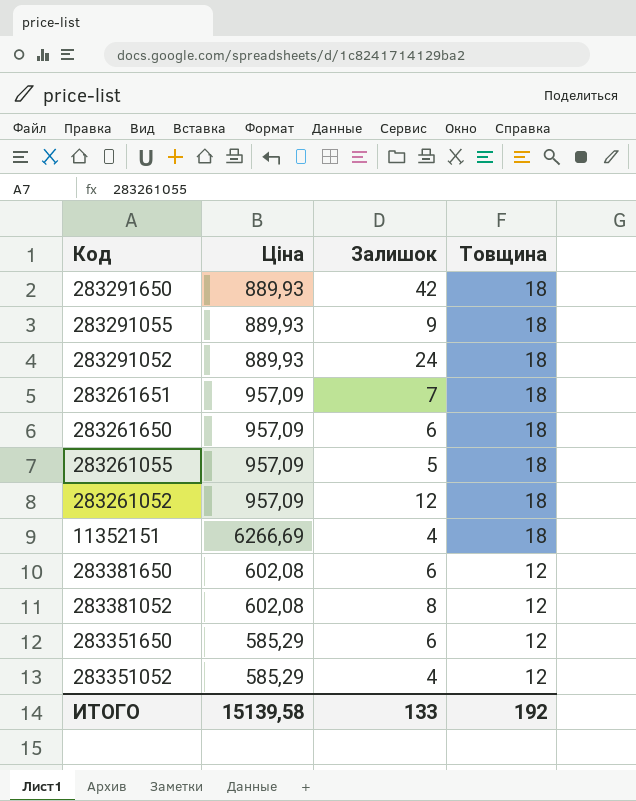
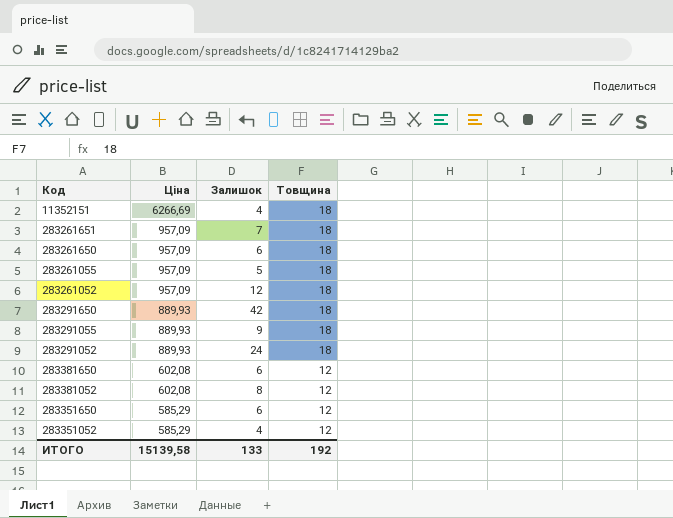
row order: Товщина descending -> Ціна descending

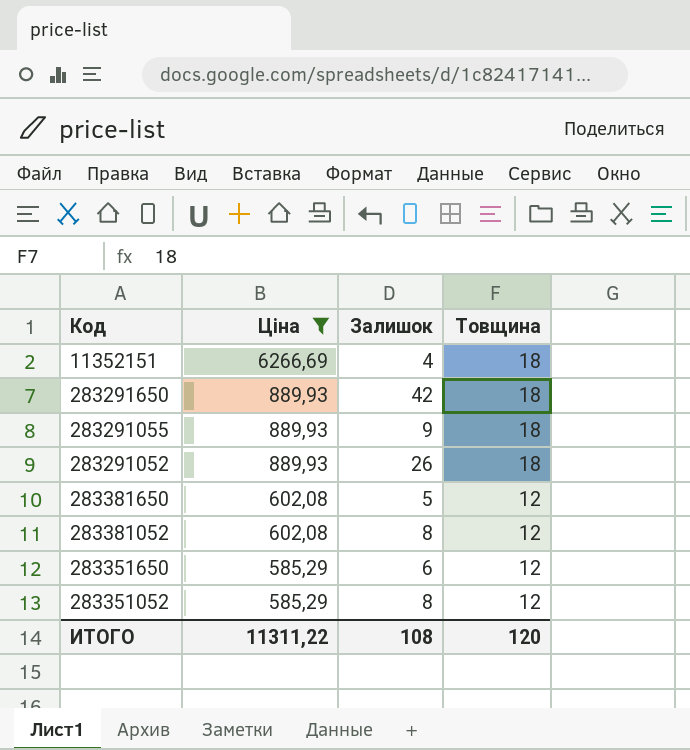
filter: none -> Ціна != 957,09
283291052 | Залишок: 24 -> 26
283381650 | Залишок: 6 -> 5
283351052 | Залишок: 4 -> 8
ИТОГО | Ціна: 15139,58 -> 11311,22
ИТОГО | Залишок: 133 -> 108
ИТОГО | Товщина: 192 -> 120

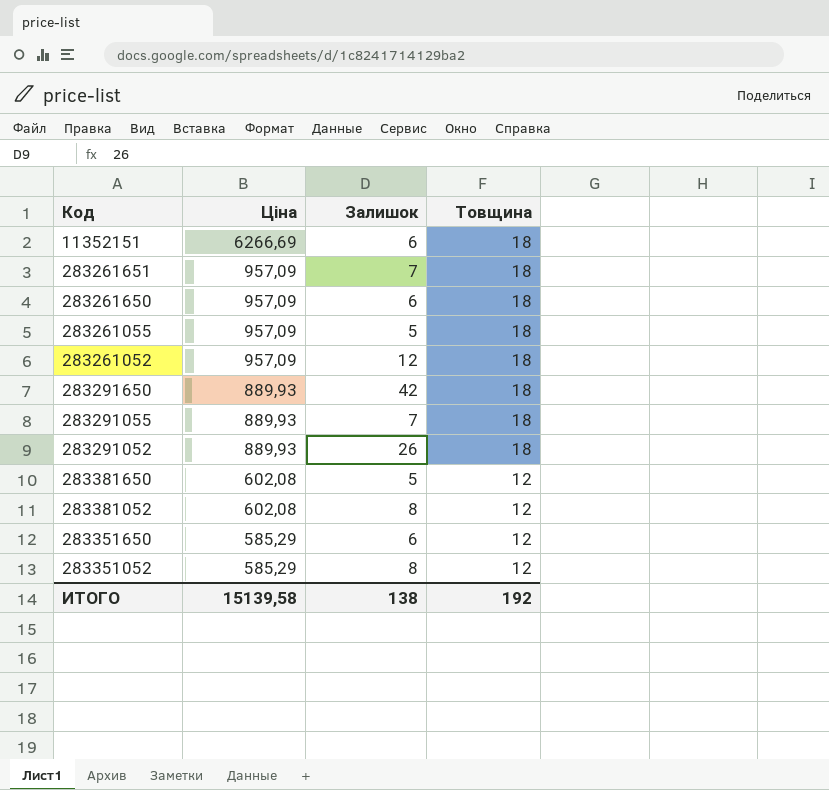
filter: Ціна != 957,09 -> none
11352151 | Залишок: 4 -> 6
283291055 | Залишок: 9 -> 7
ИТОГО | Ціна: 11311,22 -> 15139,58
ИТОГО | Залишок: 108 -> 138
ИТОГО | Товщина: 120 -> 192

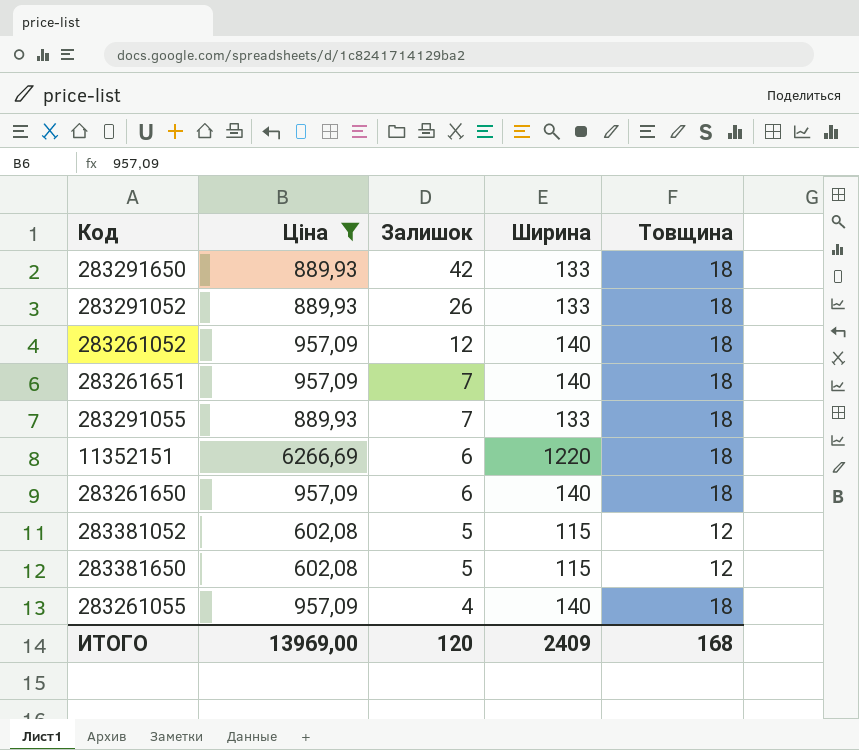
filter: none -> Ціна != 585,29
row order: Ціна descending -> Залишок descending
column Ширина | position: none -> 4
283381052 | Залишок: 8 -> 5
283261055 | Залишок: 5 -> 4
ИТОГО | Ціна: 15139,58 -> 13969,00
ИТОГО | Залишок: 138 -> 120
ИТОГО | Товщина: 192 -> 168

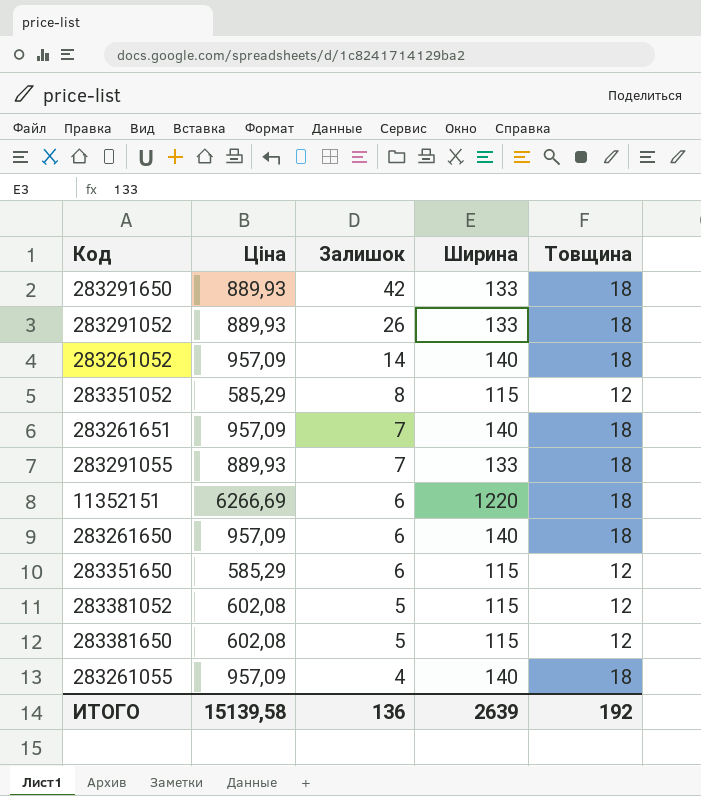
filter: Ціна != 585,29 -> none
283261052 | Залишок: 12 -> 14
ИТОГО | Ціна: 13969,00 -> 15139,58
ИТОГО | Залишок: 120 -> 136
ИТОГО | Ширина: 2409 -> 2639
ИТОГО | Товщина: 168 -> 192

